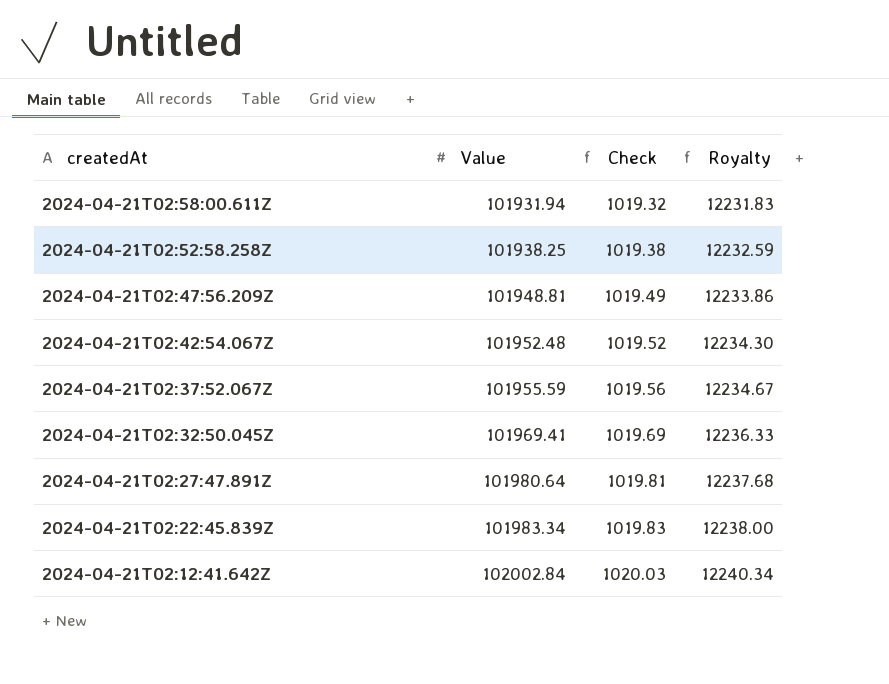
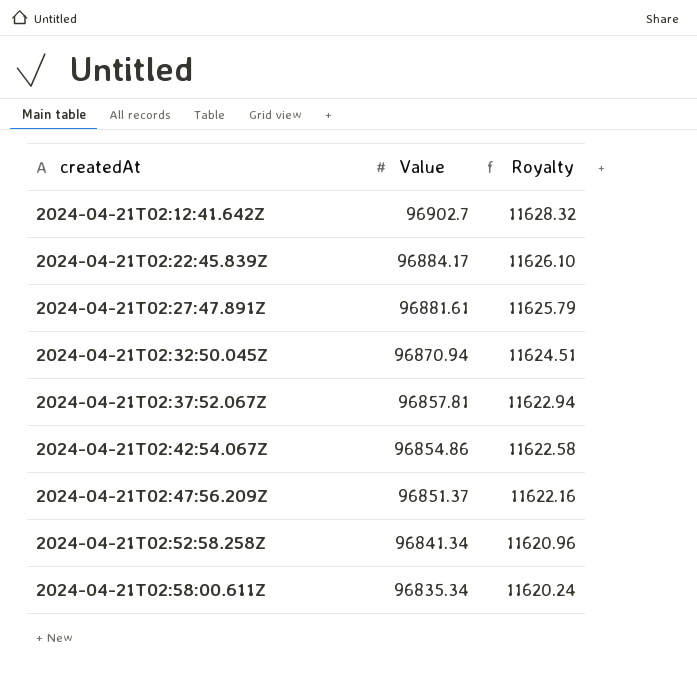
row order: createdAt descending -> createdAt ascending
column Check | formula: [Value] * 0.01 -> none
2024-04-21T02:12:41.642Z | Value: 102002.84 -> 96902.7
2024-04-21T02:12:41.642Z | Royalty: 12240.34 -> 11628.32
2024-04-21T02:22:45.839Z | Value: 101983.34 -> 96884.17
2024-04-21T02:22:45.839Z | Royalty: 12238.00 -> 11626.10
2024-04-21T02:27:47.891Z | Value: 101980.64 -> 96881.61
2024-04-21T02:27:47.891Z | Royalty: 12237.68 -> 11625.79
2024-04-21T02:32:50.045Z | Value: 101969.41 -> 96870.94
2024-04-21T02:32:50.045Z | Royalty: 12236.33 -> 11624.51
2024-04-21T02:37:52.067Z | Value: 101955.59 -> 96857.81
2024-04-21T02:37:52.067Z | Royalty: 12234.67 -> 11622.94
2024-04-21T02:42:54.067Z | Value: 101952.48 -> 96854.86
2024-04-21T02:42:54.067Z | Royalty: 12234.30 -> 11622.58
2024-04-21T02:47:56.209Z | Value: 101948.81 -> 96851.37
2024-04-21T02:47:56.209Z | Royalty: 12233.86 -> 11622.16
2024-04-21T02:52:58.258Z | Value: 101938.25 -> 96841.34
2024-04-21T02:52:58.258Z | Royalty: 12232.59 -> 11620.96
2024-04-21T02:58:00.611Z | Value: 101931.94 -> 96835.34
2024-04-21T02:58:00.611Z | Royalty: 12231.83 -> 11620.24

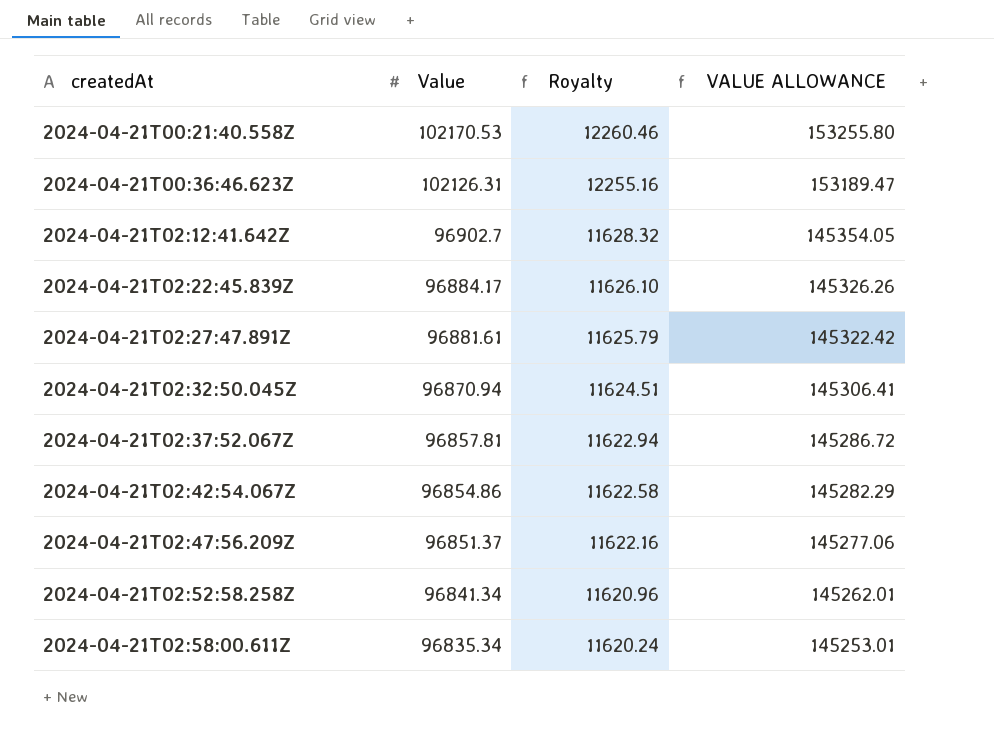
column VALUE ALLOWANCE | formula: none -> [Value] * 1.5
row 2024-04-21T00:21:40.558Z: none -> 102170.53 | 12260.46 | 153255.80
row 2024-04-21T00:36:46.623Z: none -> 102126.31 | 12255.16 | 153189.47

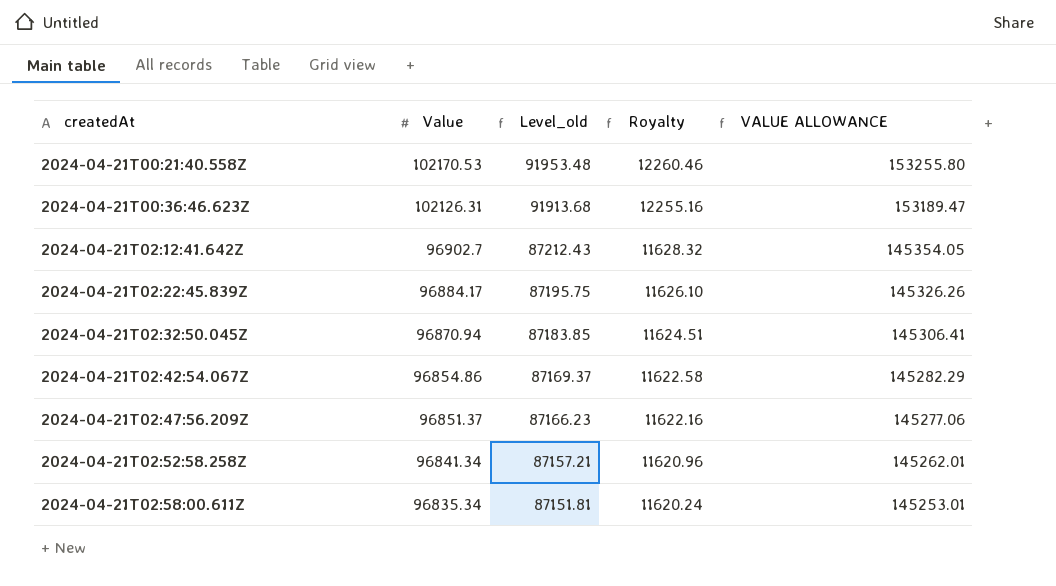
column Level_old | formula: none -> [Value] * 0.9
row 2024-04-21T02:27:47.891Z: 96881.61 | 11625.79 | 145322.42 -> none
row 2024-04-21T02:37:52.067Z: 96857.81 | 11622.94 | 145286.72 -> none

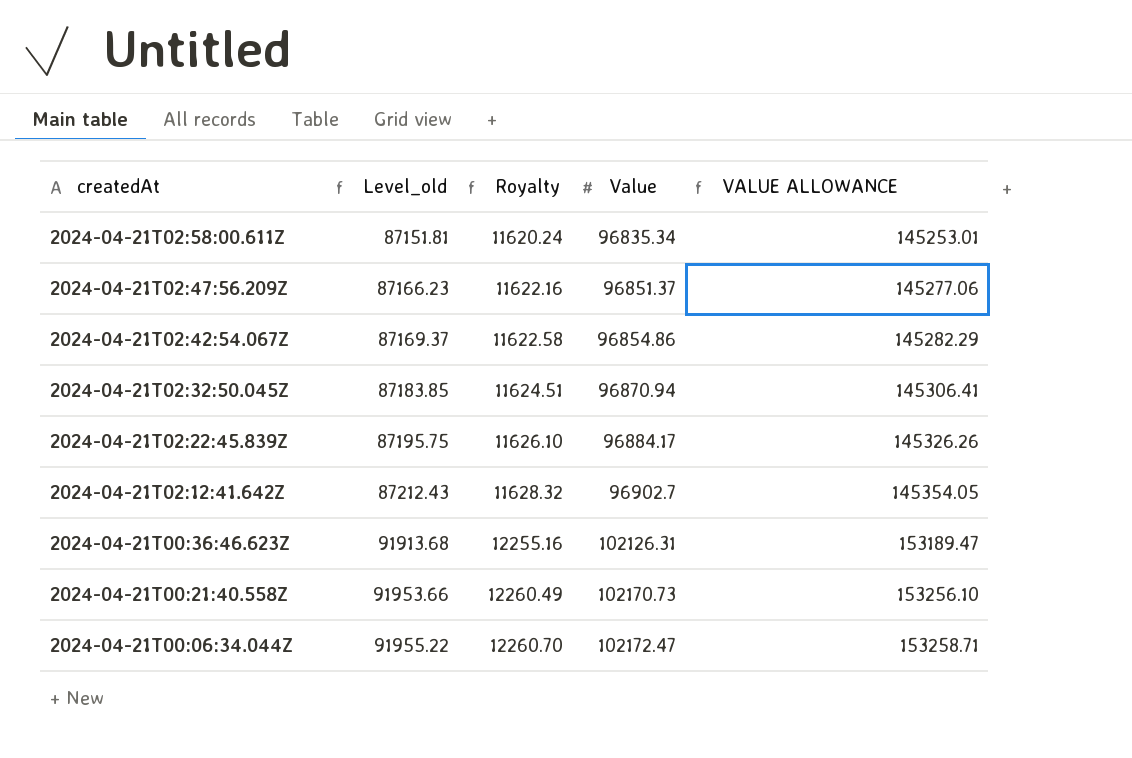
row order: createdAt ascending -> createdAt descending
column Value | position: 2 -> 4
row 2024-04-21T02:52:58.258Z: 96841.34 | 87157.21 | 11620.96 | 145262.01 -> none
2024-04-21T00:21:40.558Z | Level_old: 91953.48 -> 91953.66
2024-04-21T00:21:40.558Z | Royalty: 12260.46 -> 12260.49
2024-04-21T00:21:40.558Z | Value: 102170.53 -> 102170.73
2024-04-21T00:21:40.558Z | VALUE ALLOWANCE: 153255.80 -> 153256.10
row 2024-04-21T00:06:34.044Z: none -> 91955.22 | 12260.70 | 102172.47 | 153258.71

